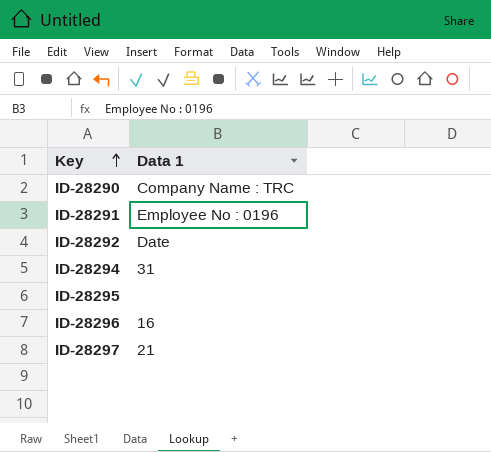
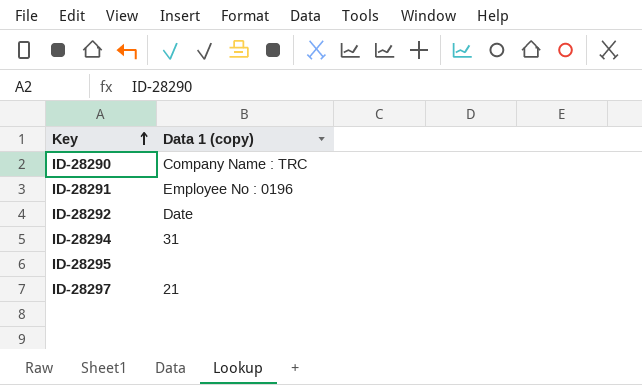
column name: Data 1 -> Data 1 (copy)
row ID-28296: 16 -> none

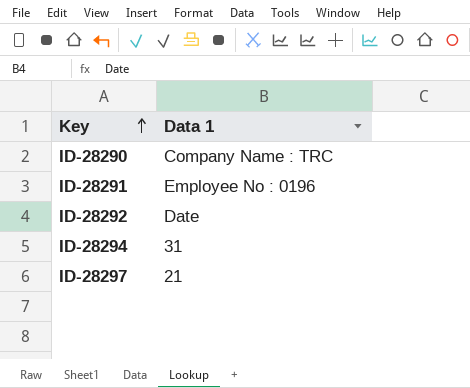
column name: Data 1 (copy) -> Data 1
row ID-28295: none -> none

